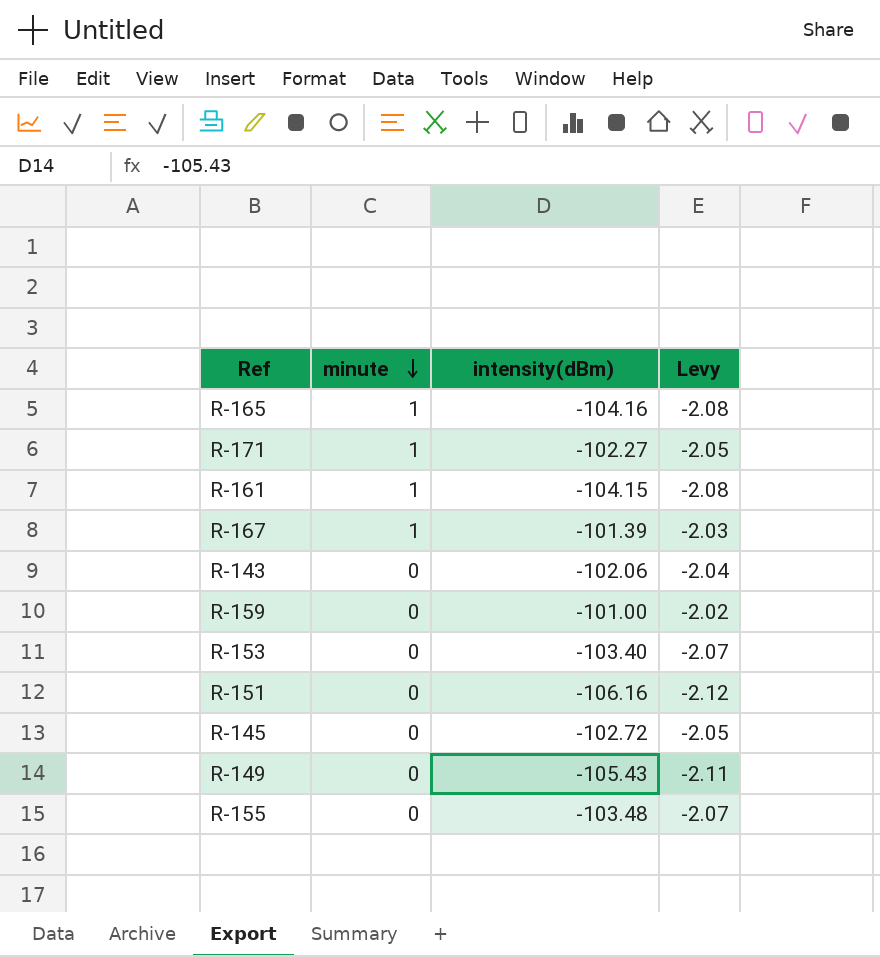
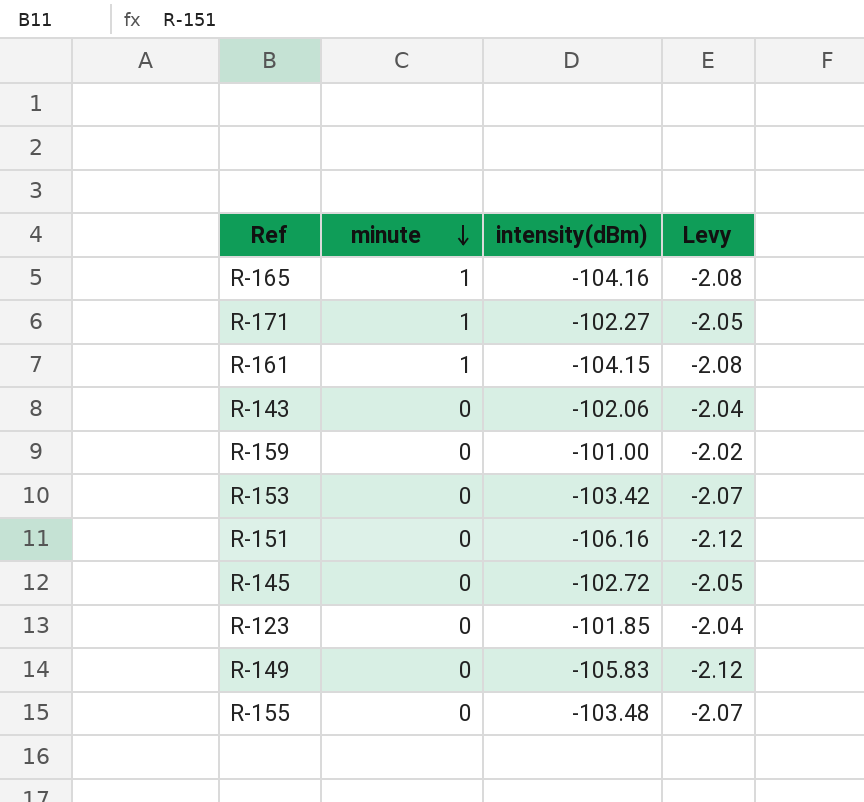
row R-167: 1 | -101.39 | -2.03 -> none
R-153 | intensity(dBm): -103.40 -> -103.42
row R-123: none -> 0 | -101.85 | -2.04
R-149 | intensity(dBm): -105.43 -> -105.83
R-149 | Levy: -2.11 -> -2.12

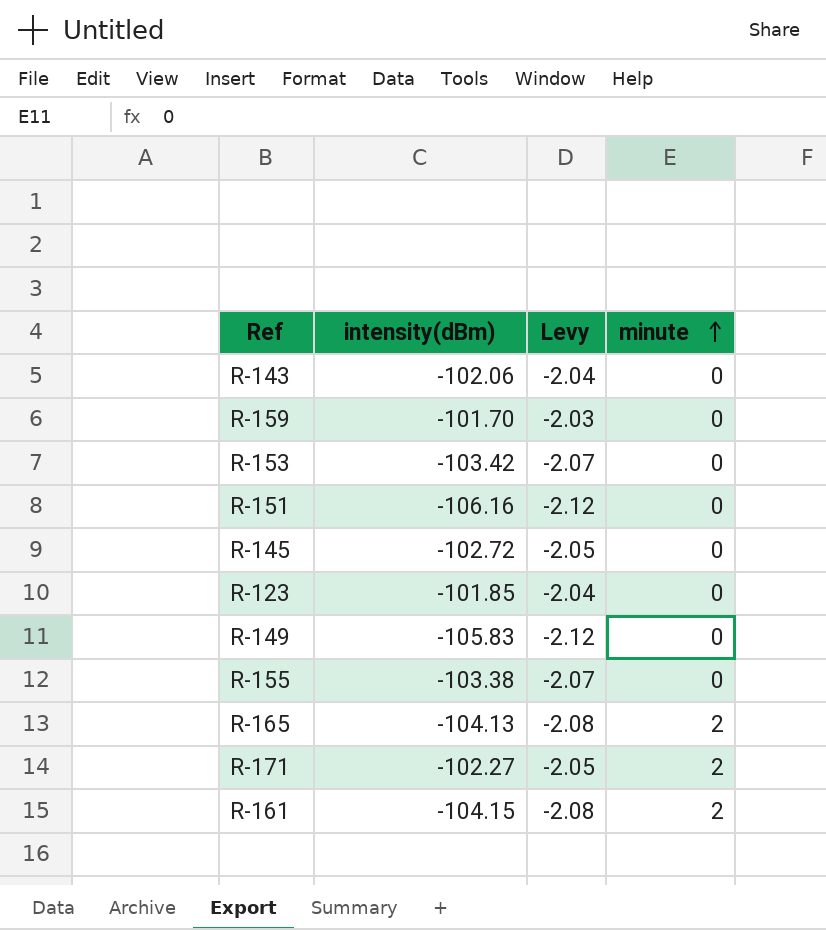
row order: minute descending -> minute ascending
column minute | position: 2 -> 4
R-159 | intensity(dBm): -101.00 -> -101.70
R-159 | Levy: -2.02 -> -2.03
R-155 | intensity(dBm): -103.48 -> -103.38
R-165 | intensity(dBm): -104.16 -> -104.13
R-165 | minute: 1 -> 2
R-171 | minute: 1 -> 2
R-161 | minute: 1 -> 2

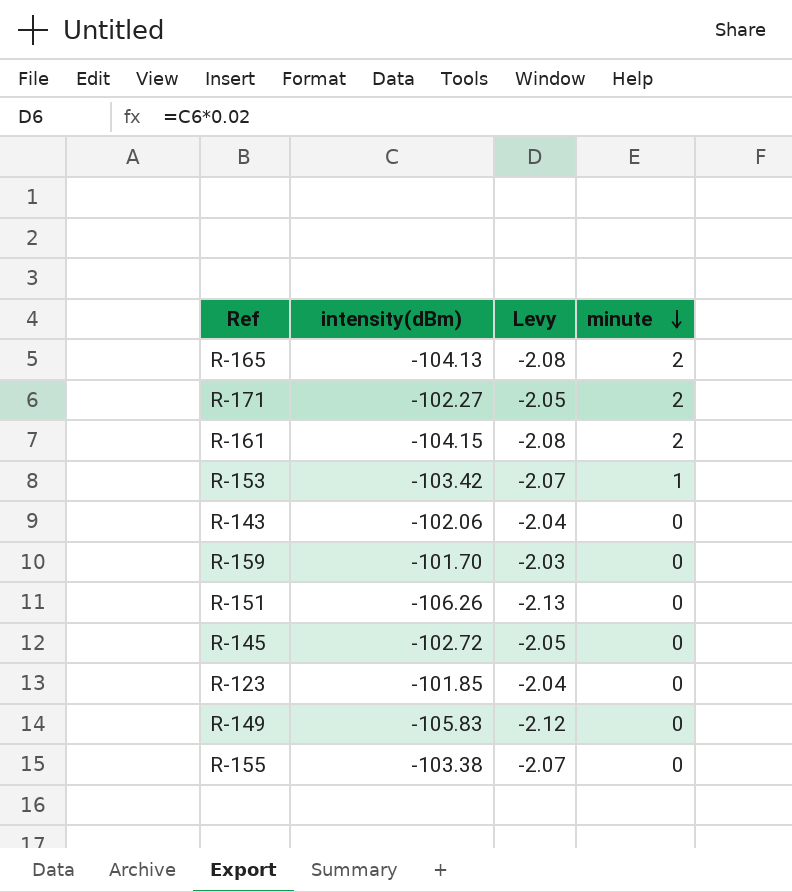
row order: minute ascending -> minute descending
R-153 | minute: 0 -> 1
R-151 | intensity(dBm): -106.16 -> -106.26
R-151 | Levy: -2.12 -> -2.13

